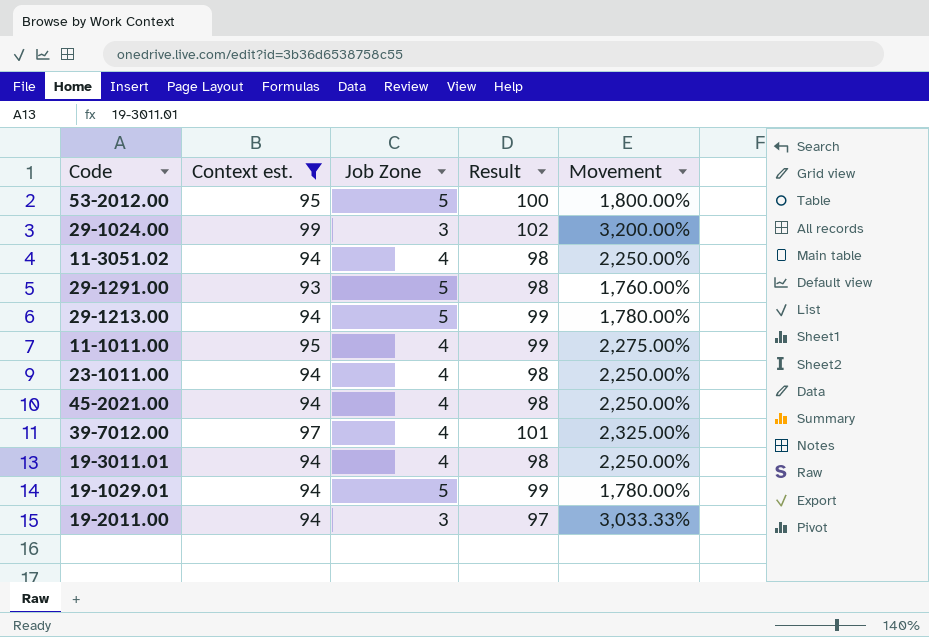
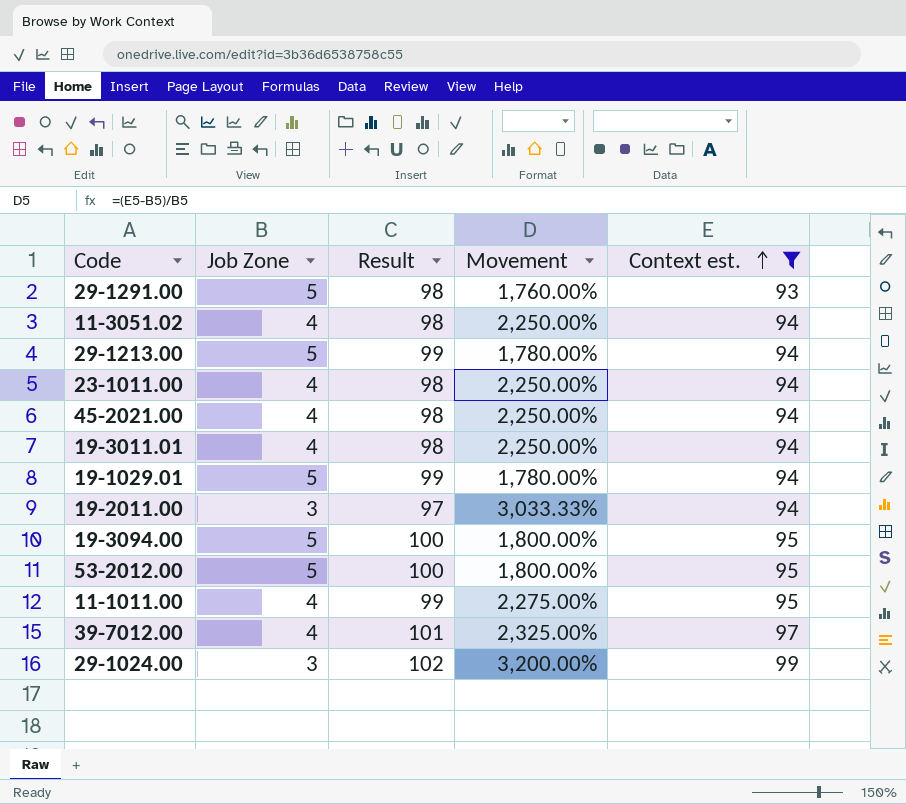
row order: none -> Context est. ascending
column Context est. | position: 2 -> 5
row 19-3094.00: none -> 5 | 100 | 1,800.00% | 95

